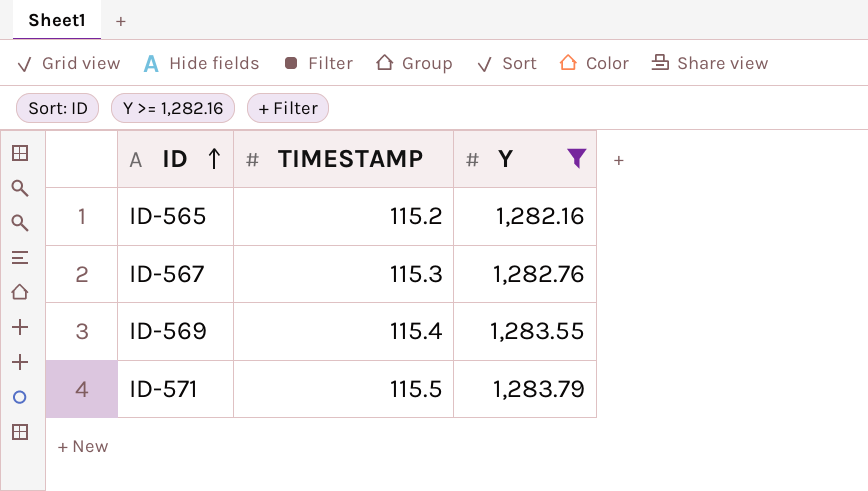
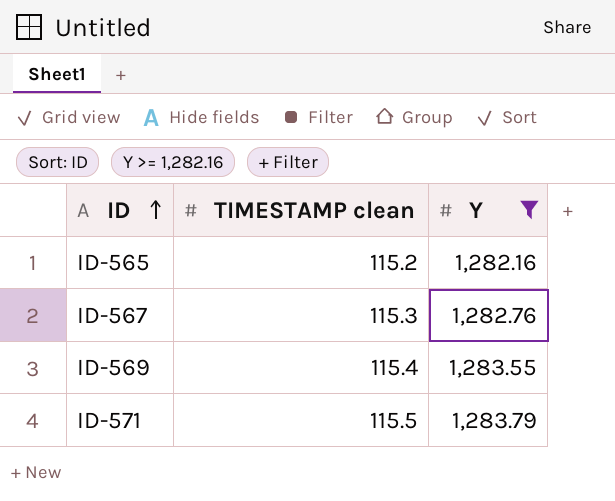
column name: TIMESTAMP -> TIMESTAMP clean

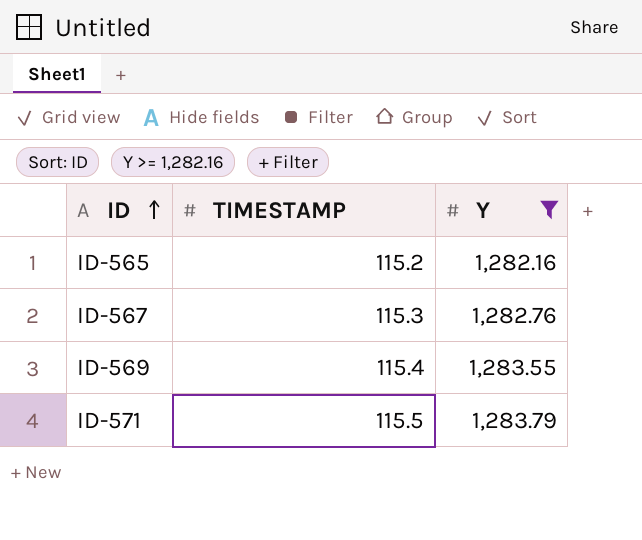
column name: TIMESTAMP clean -> TIMESTAMP

